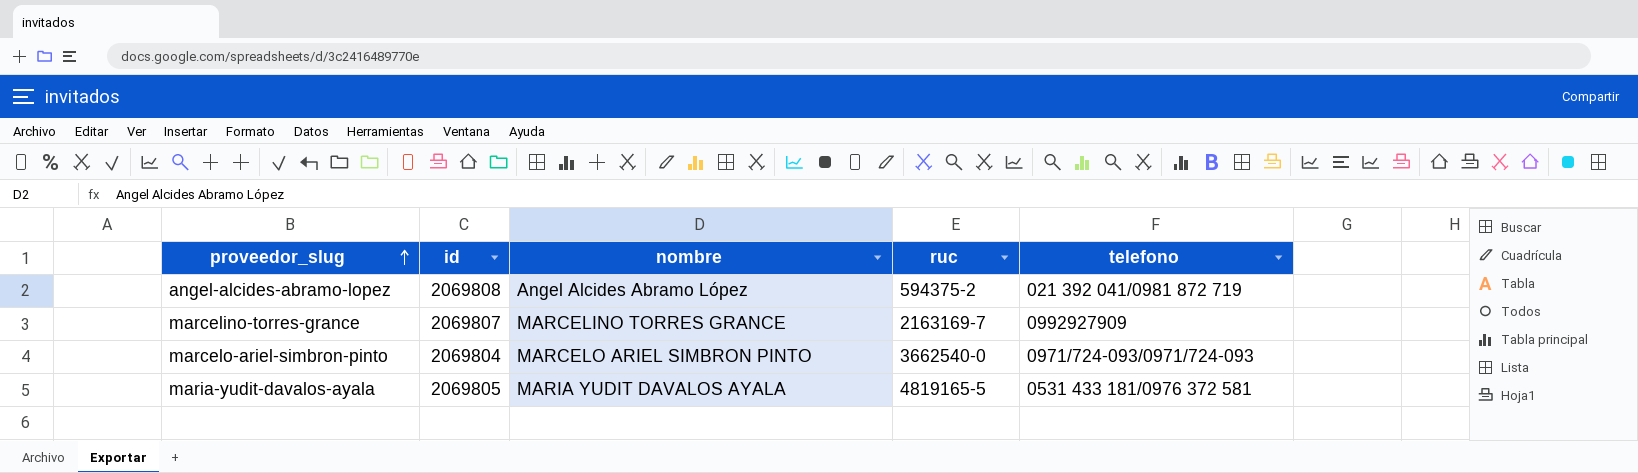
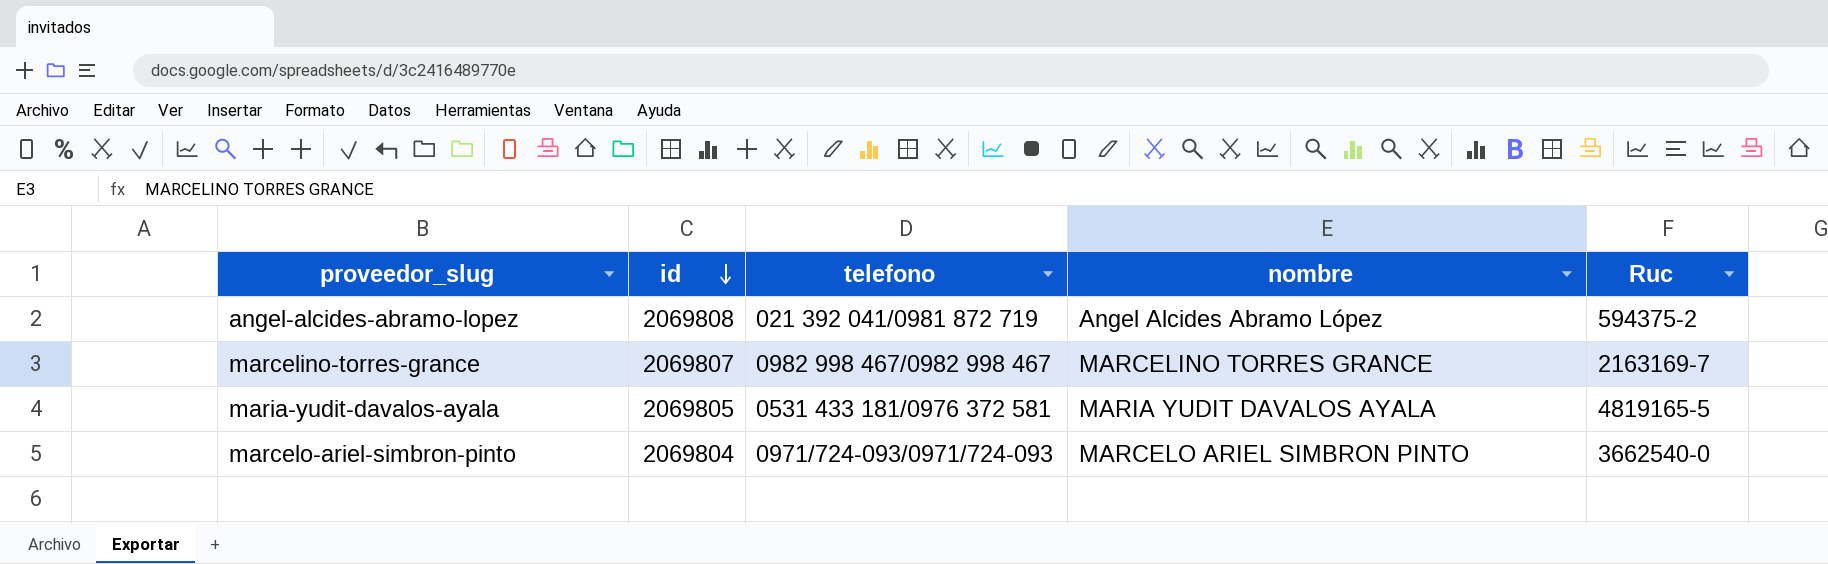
row order: proveedor_slug ascending -> id descending
column telefono | position: 5 -> 3
column name: ruc -> Ruc
marcelino-torres-grance | telefono: 0992927909 -> 0982 998 467/0982 998 467

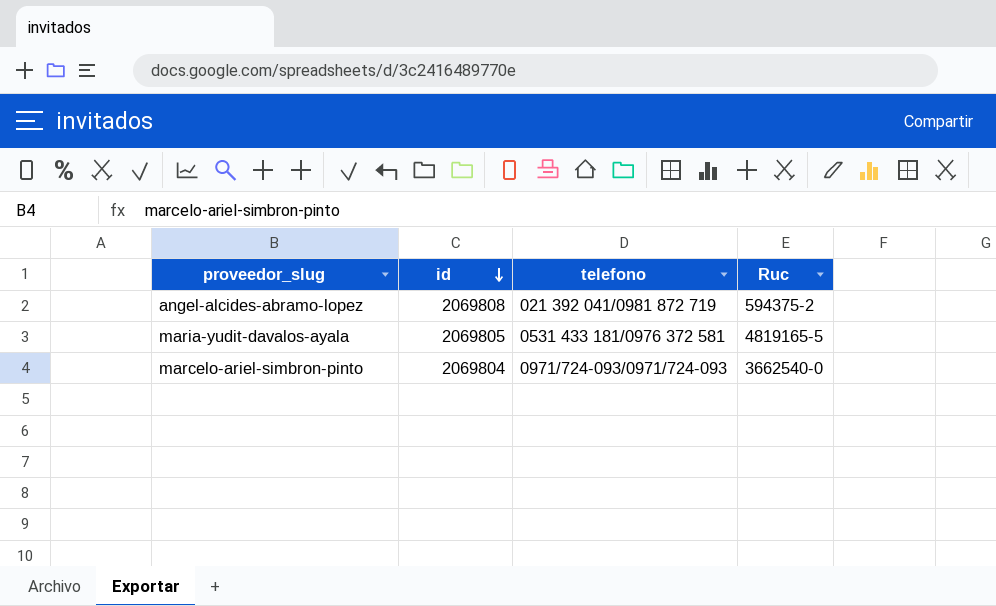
column nombre | position: 4 -> none
row marcelino-torres-grance: 2069807 | 0982 998 467/0982 998 467 | MARCELINO TORRES GRANCE | 2163169-7 -> none

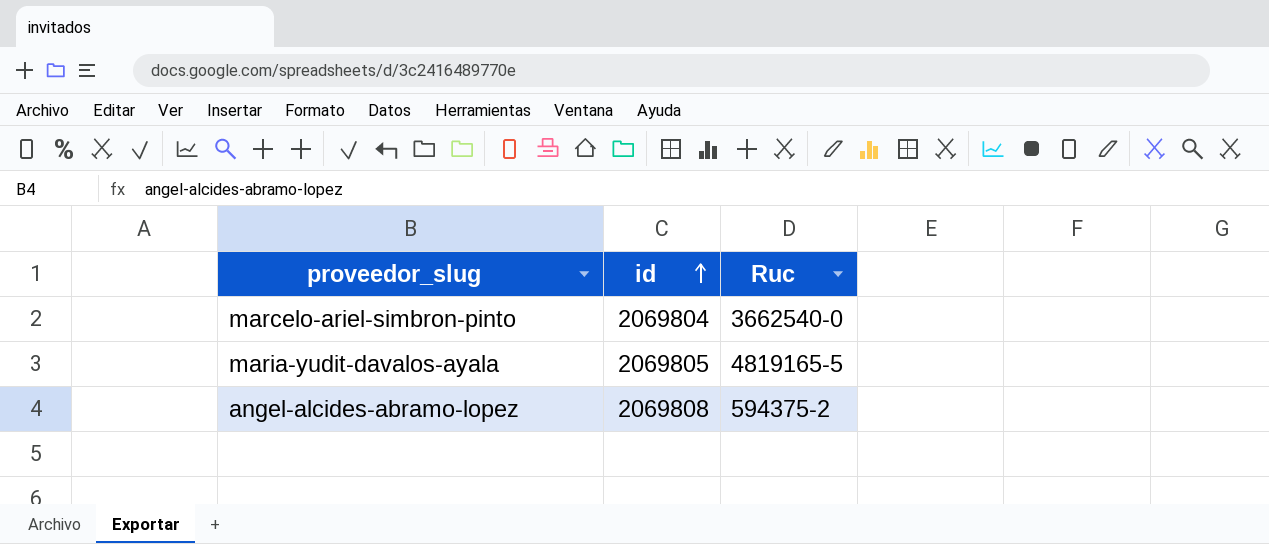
row order: id descending -> id ascending
column telefono | position: 3 -> none

